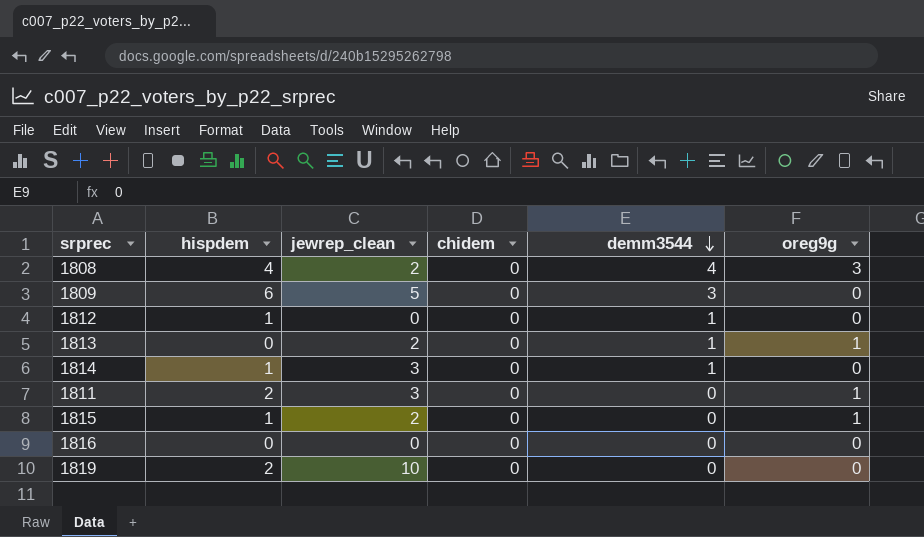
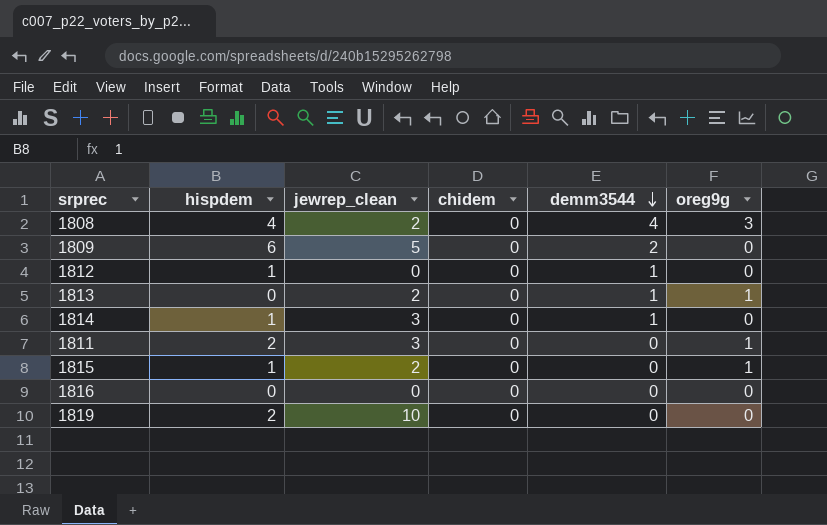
1809 | demm3544: 3 -> 2

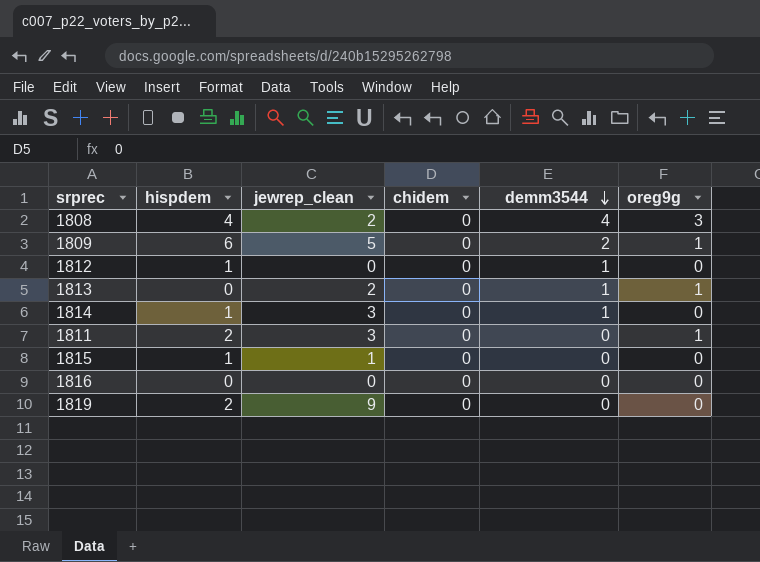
1809 | oreg9g: 0 -> 1
1815 | jewrep_clean: 2 -> 1
1815 | oreg9g: 1 -> 0
1819 | jewrep_clean: 10 -> 9

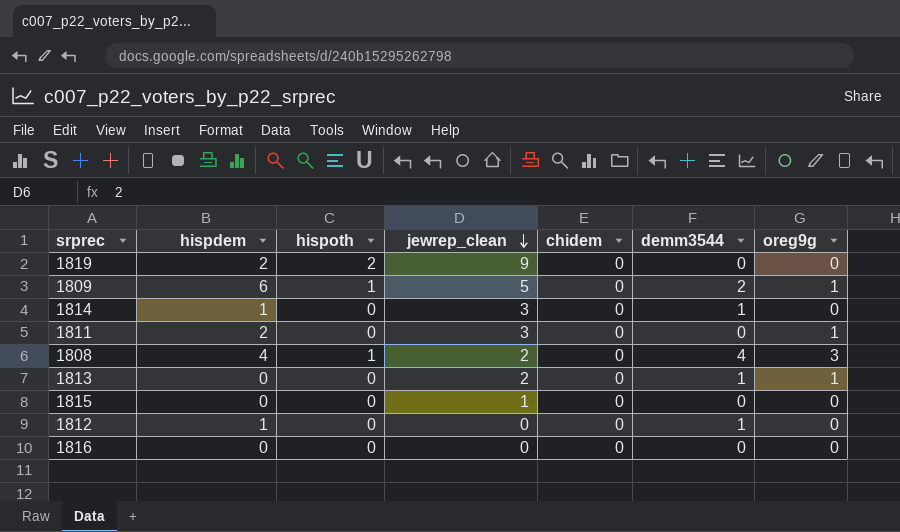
row order: demm3544 descending -> jewrep_clean descending
column hispoth | position: none -> 3
1815 | hispdem: 1 -> 0

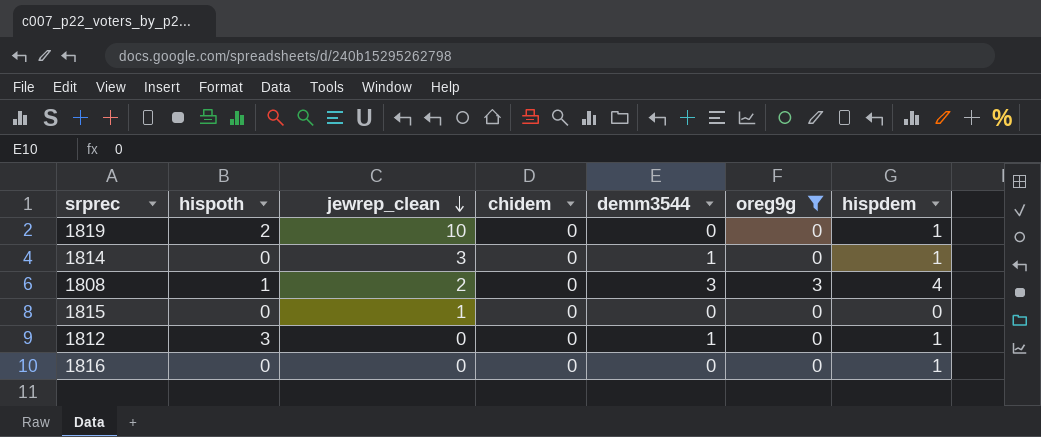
filter: none -> oreg9g != 1
column hispdem | position: 2 -> 7
1819 | jewrep_clean: 9 -> 10
1819 | hispdem: 2 -> 1
1808 | demm3544: 4 -> 3
1812 | hispoth: 0 -> 3
1816 | hispdem: 0 -> 1

